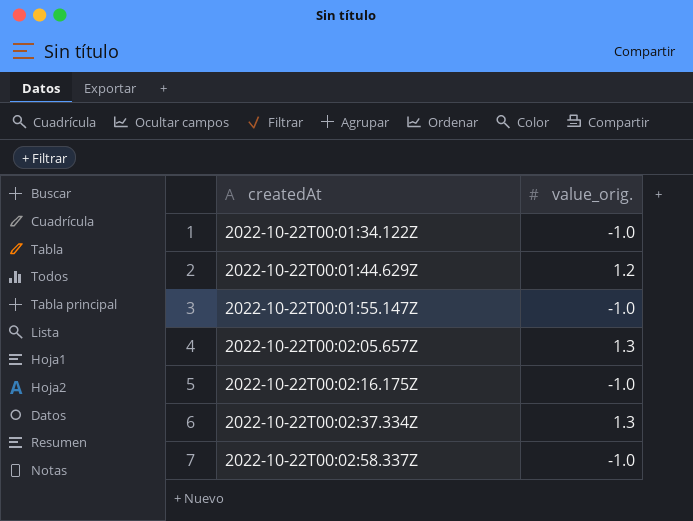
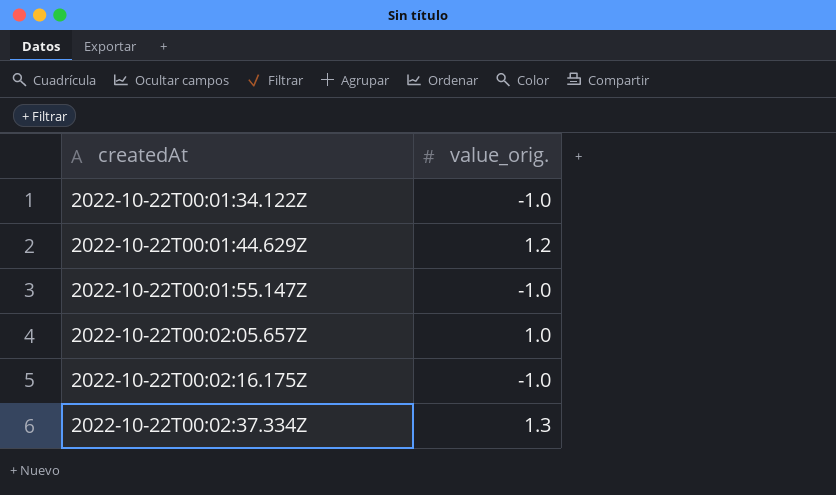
row 2022-10-22T00:02:58.337Z: -1.0 -> none
2022-10-22T00:02:05.657Z | value_orig.: 1.3 -> 1.0

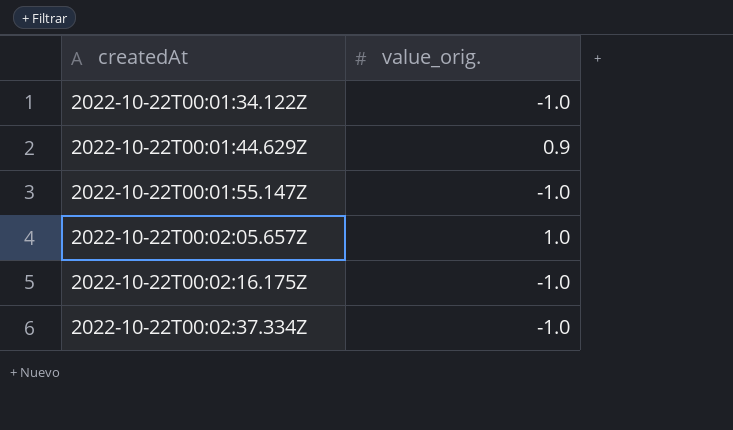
2022-10-22T00:01:44.629Z | value_orig.: 1.2 -> 0.9
2022-10-22T00:02:37.334Z | value_orig.: 1.3 -> -1.0

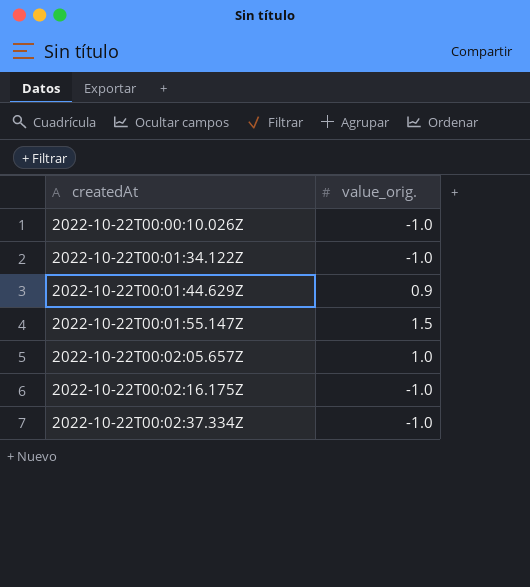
row 2022-10-22T00:00:10.026Z: none -> -1.0
2022-10-22T00:01:55.147Z | value_orig.: -1.0 -> 1.5

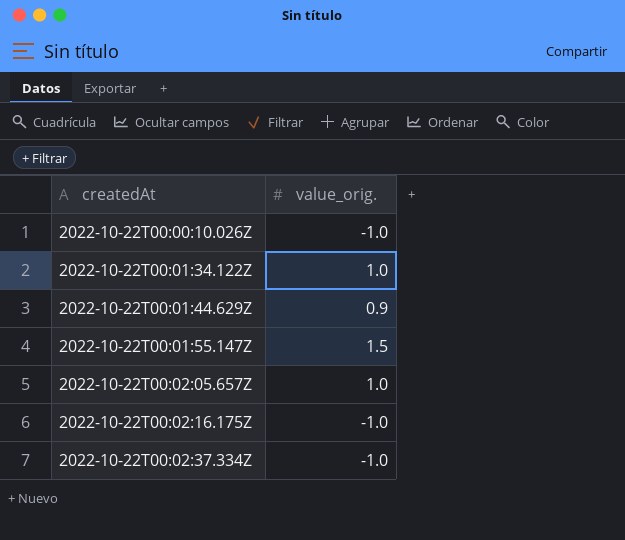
2022-10-22T00:01:34.122Z | value_orig.: -1.0 -> 1.0

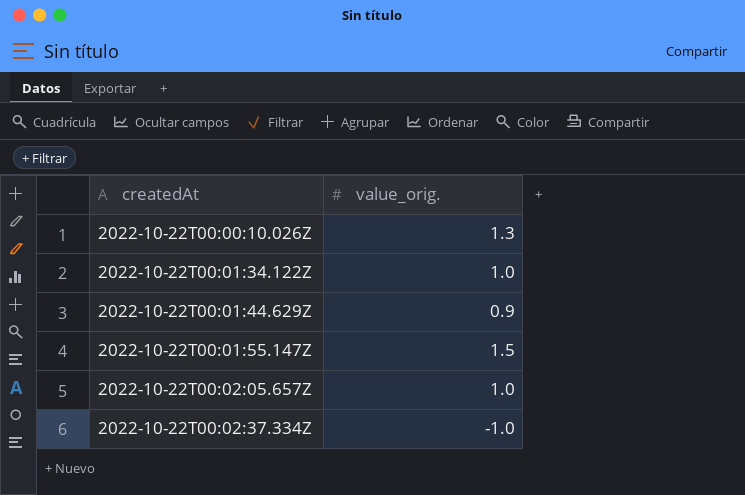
row 2022-10-22T00:02:16.175Z: -1.0 -> none
2022-10-22T00:00:10.026Z | value_orig.: -1.0 -> 1.3

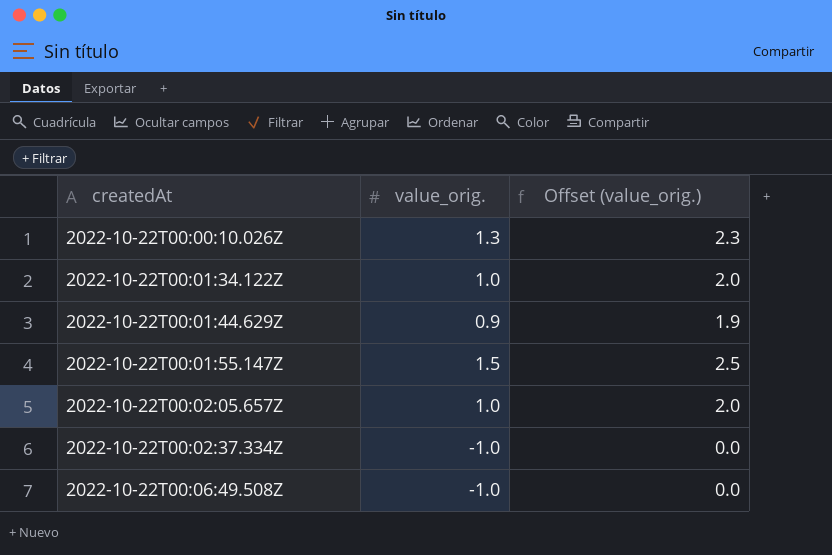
column Offset (value_orig.) | formula: none -> [value_orig.] + 1
row 2022-10-22T00:06:49.508Z: none -> -1.0 | 0.0

